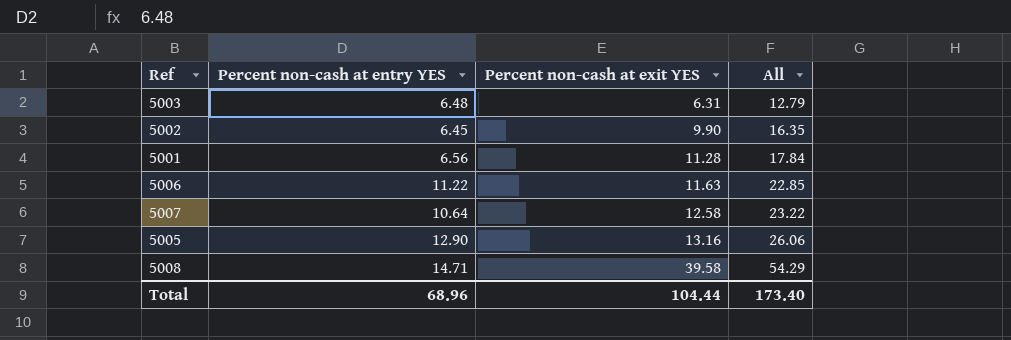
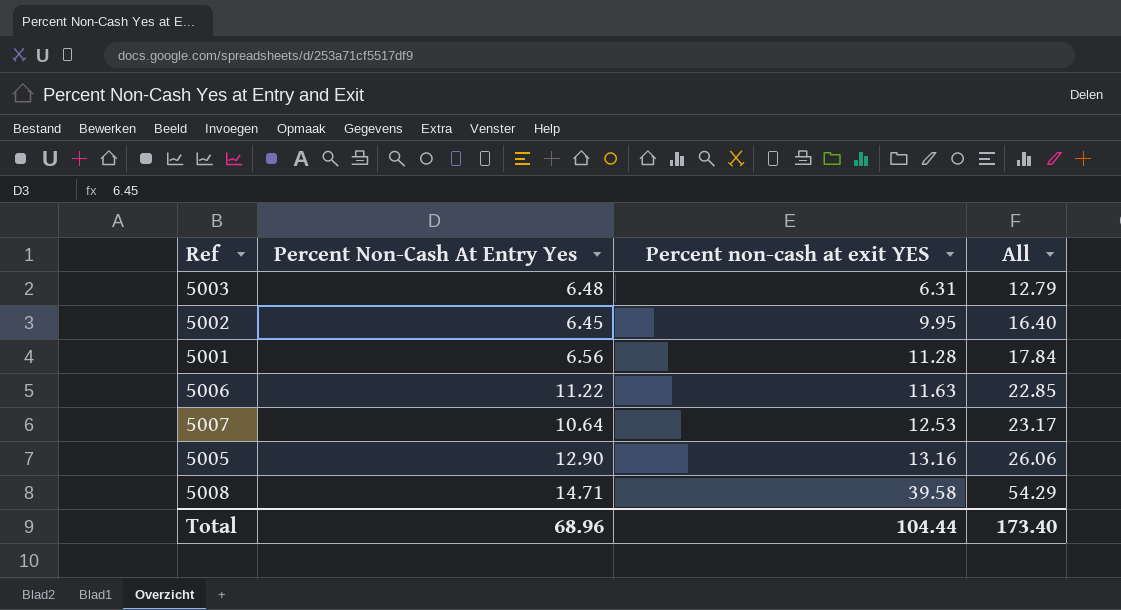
column name: Percent non-cash at entry YES -> Percent Non-Cash At Entry Yes
5002 | Percent non-cash at exit YES: 9.90 -> 9.95
5002 | All: 16.35 -> 16.40
5007 | Percent non-cash at exit YES: 12.58 -> 12.53
5007 | All: 23.22 -> 23.17

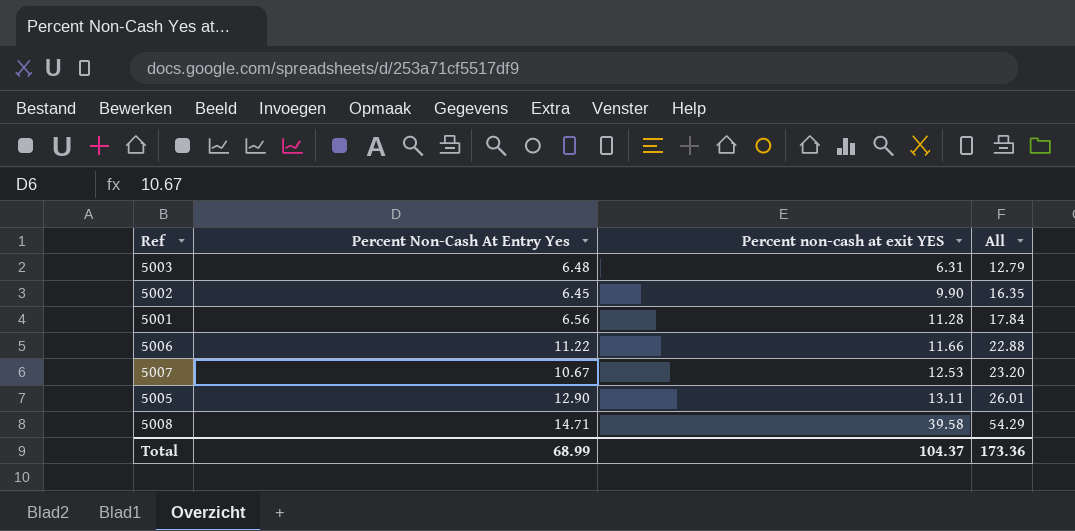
5002 | Percent non-cash at exit YES: 9.95 -> 9.90
5002 | All: 16.40 -> 16.35
5006 | Percent non-cash at exit YES: 11.63 -> 11.66
5006 | All: 22.85 -> 22.88
5007 | Percent Non-Cash At Entry Yes: 10.64 -> 10.67
5007 | All: 23.17 -> 23.20
5005 | Percent non-cash at exit YES: 13.16 -> 13.11
5005 | All: 26.06 -> 26.01
Total | Percent Non-Cash At Entry Yes: 68.96 -> 68.99
Total | Percent non-cash at exit YES: 104.44 -> 104.37
Total | All: 173.40 -> 173.36

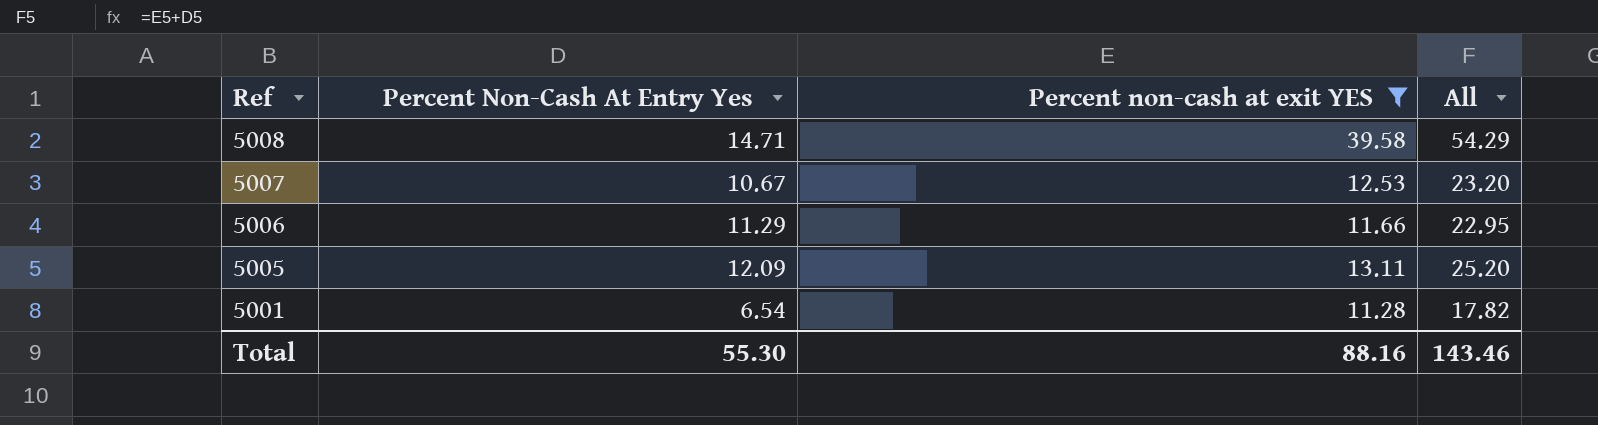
filter: none -> Percent non-cash at exit YES >= 11.28
row order: Percent non-cash at exit YES ascending -> Ref descending
5006 | Percent Non-Cash At Entry Yes: 11.22 -> 11.29
5006 | All: 22.88 -> 22.95
5005 | Percent Non-Cash At Entry Yes: 12.90 -> 12.09
5005 | All: 26.01 -> 25.20
5001 | Percent Non-Cash At Entry Yes: 6.56 -> 6.54
5001 | All: 17.84 -> 17.82
Total | Percent Non-Cash At Entry Yes: 68.99 -> 55.30
Total | Percent non-cash at exit YES: 104.37 -> 88.16
Total | All: 173.36 -> 143.46

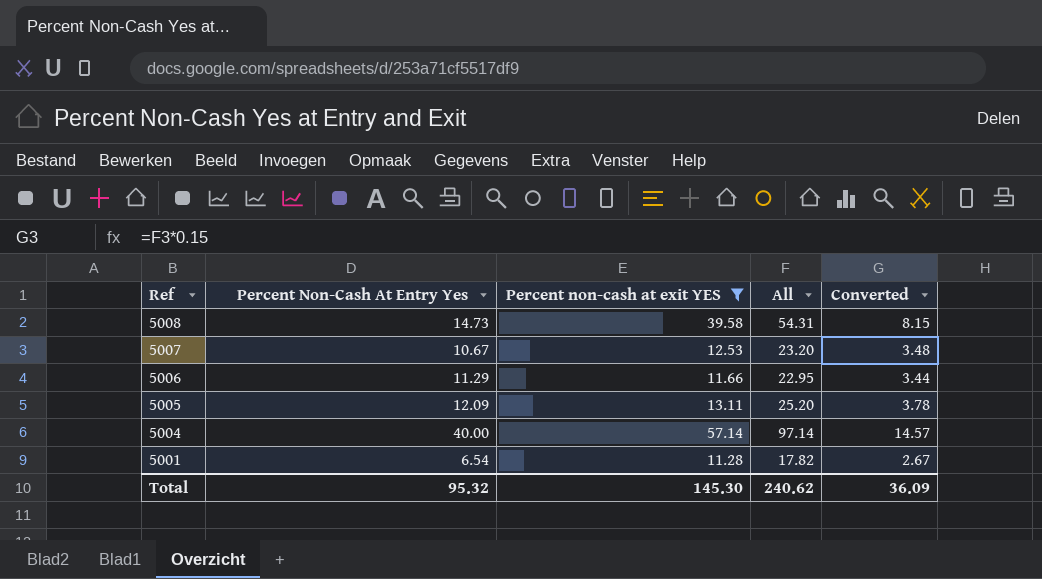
column Converted | formula: none -> [All] * 0.15
5008 | Percent Non-Cash At Entry Yes: 14.71 -> 14.73
5008 | All: 54.29 -> 54.31
row 5004: none -> 40.00 | 57.14 | 97.14 | 14.57
Total | Percent Non-Cash At Entry Yes: 55.30 -> 95.32
Total | Percent non-cash at exit YES: 88.16 -> 145.30
Total | All: 143.46 -> 240.62

